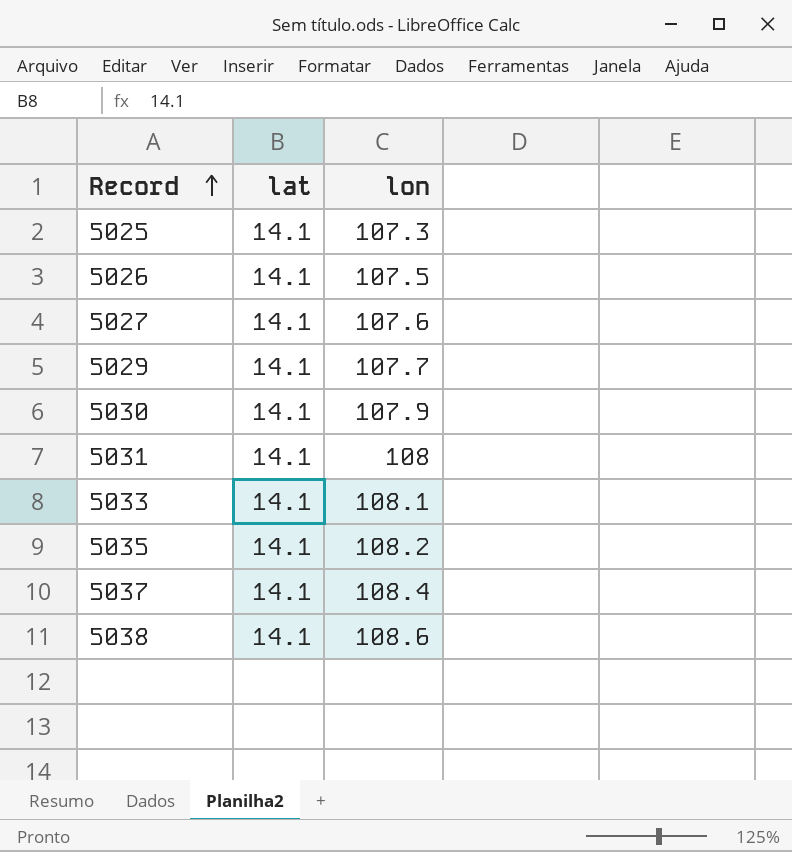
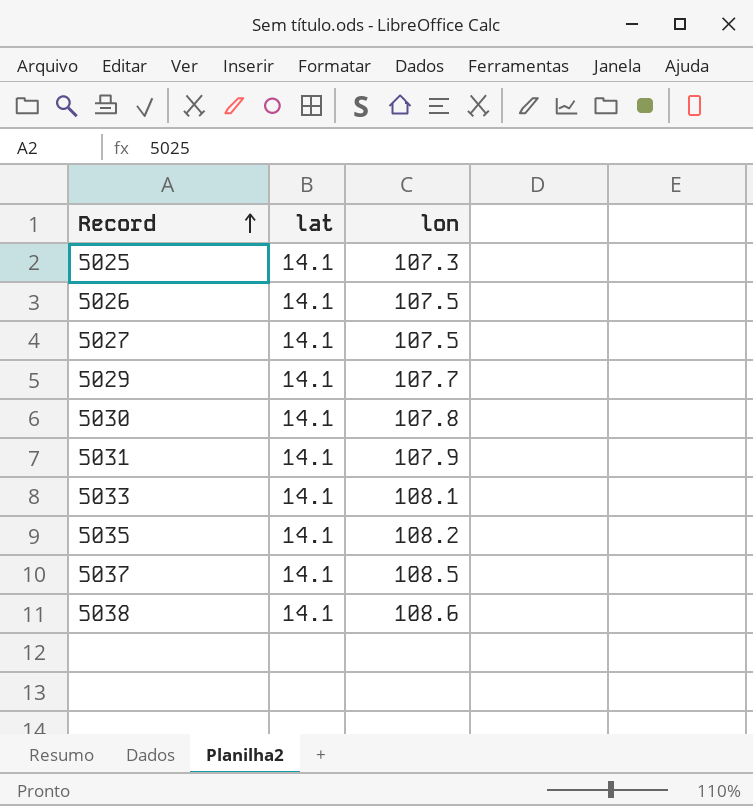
5027 | lon: 107.6 -> 107.5
5030 | lon: 107.9 -> 107.8
5031 | lon: 108 -> 107.9
5037 | lon: 108.4 -> 108.5

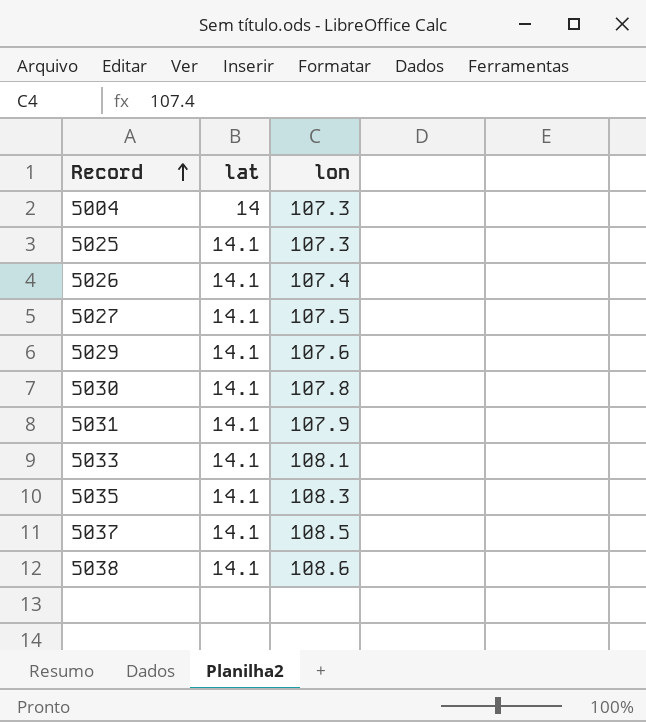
row 5004: none -> 14 | 107.3
5026 | lon: 107.5 -> 107.4
5029 | lon: 107.7 -> 107.6
5035 | lon: 108.2 -> 108.3

